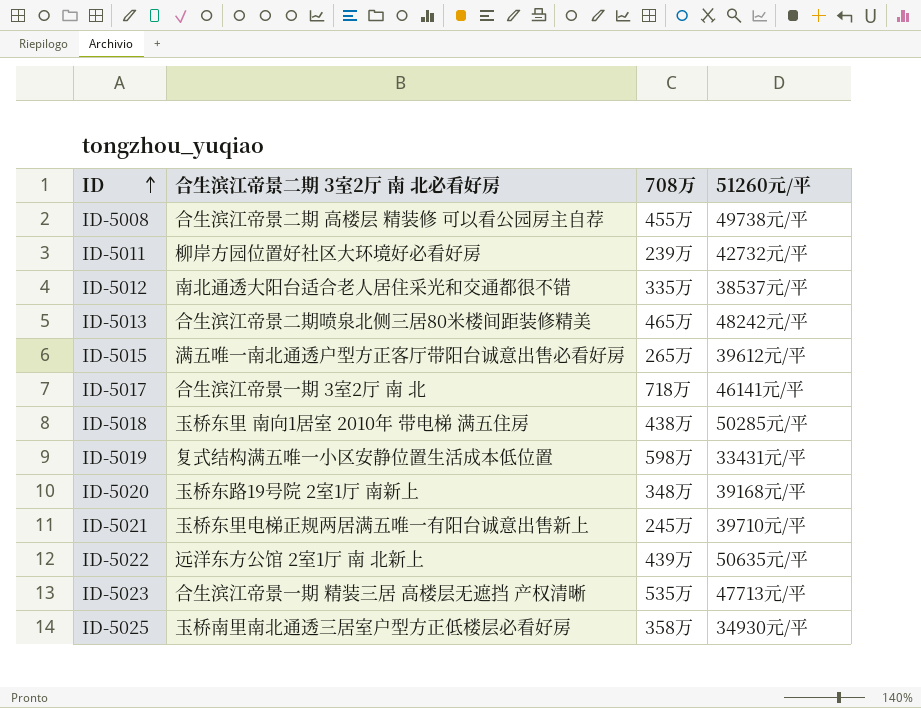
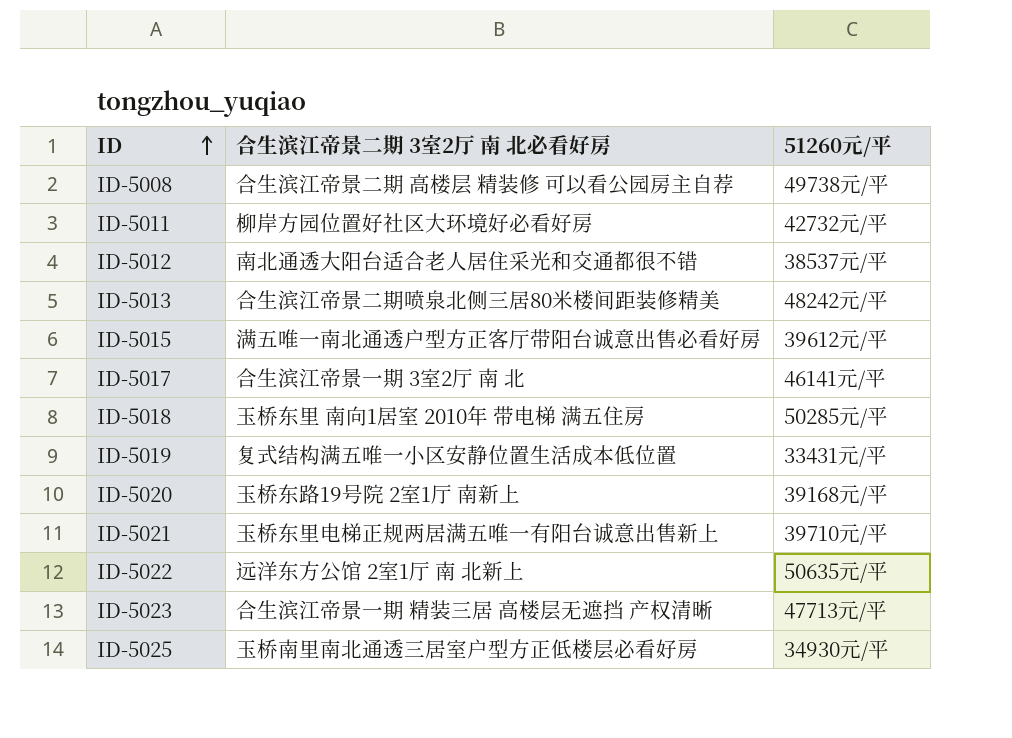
column 708万 | position: 3 -> none

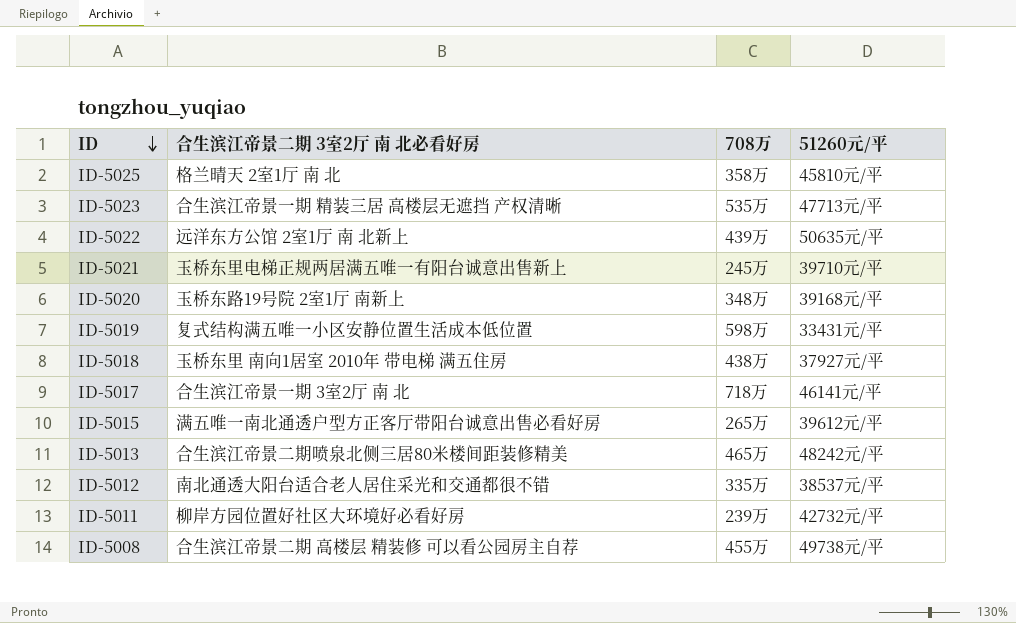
row order: ID ascending -> ID descending
column 708万 | position: none -> 3
ID-5025 | 合生滨江帝景二期 3室2厅 南 北必看好房: 玉桥南里南北通透三居室户型方正低楼层必看好房 -> 格兰晴天 2室1厅 南 北
ID-5025 | 51260元/平: 34930元/平 -> 45810元/平
ID-5018 | 51260元/平: 50285元/平 -> 37927元/平

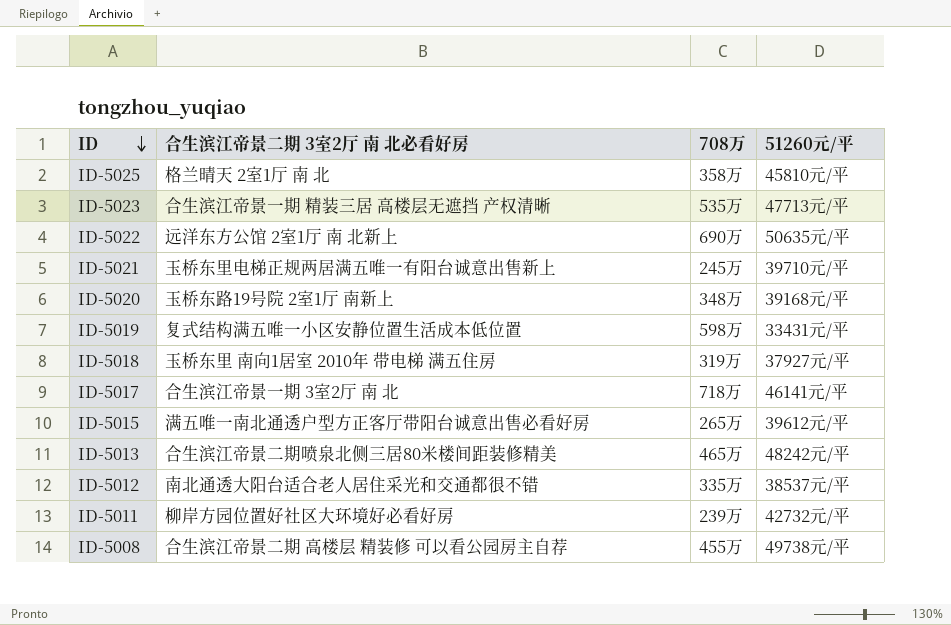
ID-5022 | 708万: 439万 -> 690万
ID-5018 | 708万: 438万 -> 319万

